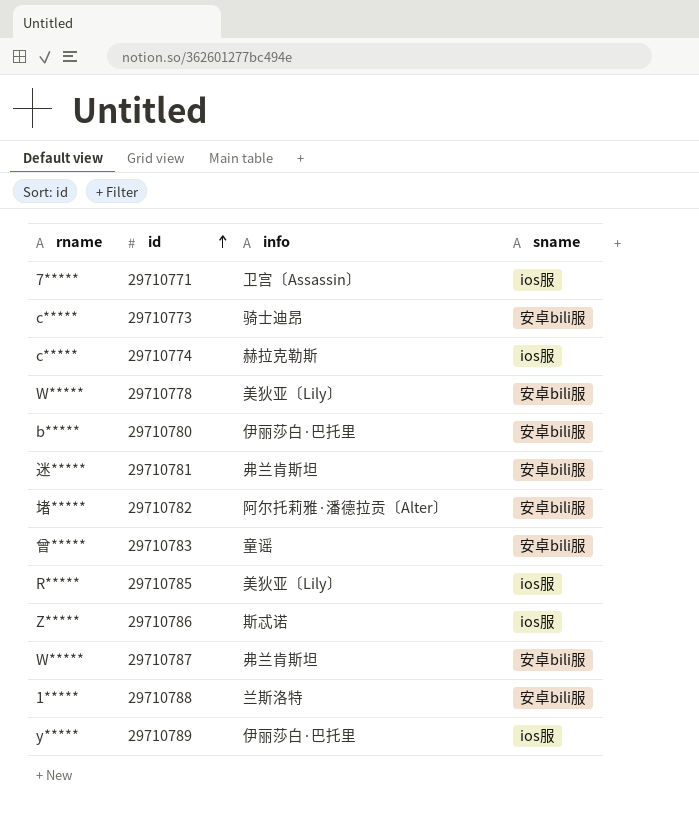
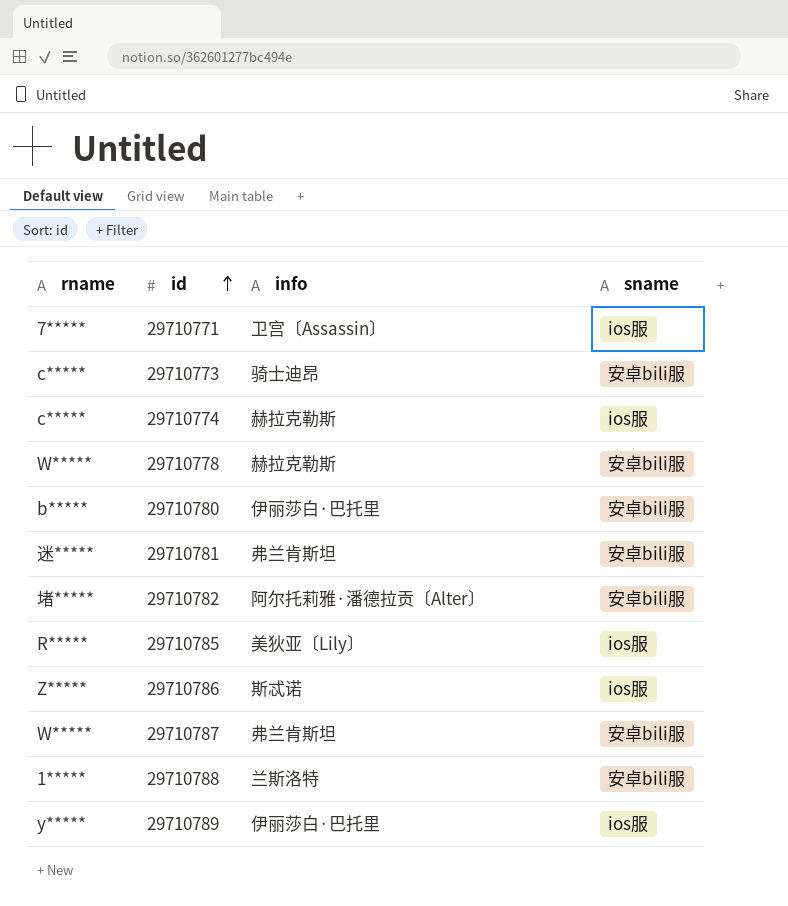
row 29710783: 曾***** | 童谣 | 安卓bili服 -> none
29710778 | info: 美狄亚〔Lily〕 -> 赫拉克勒斯

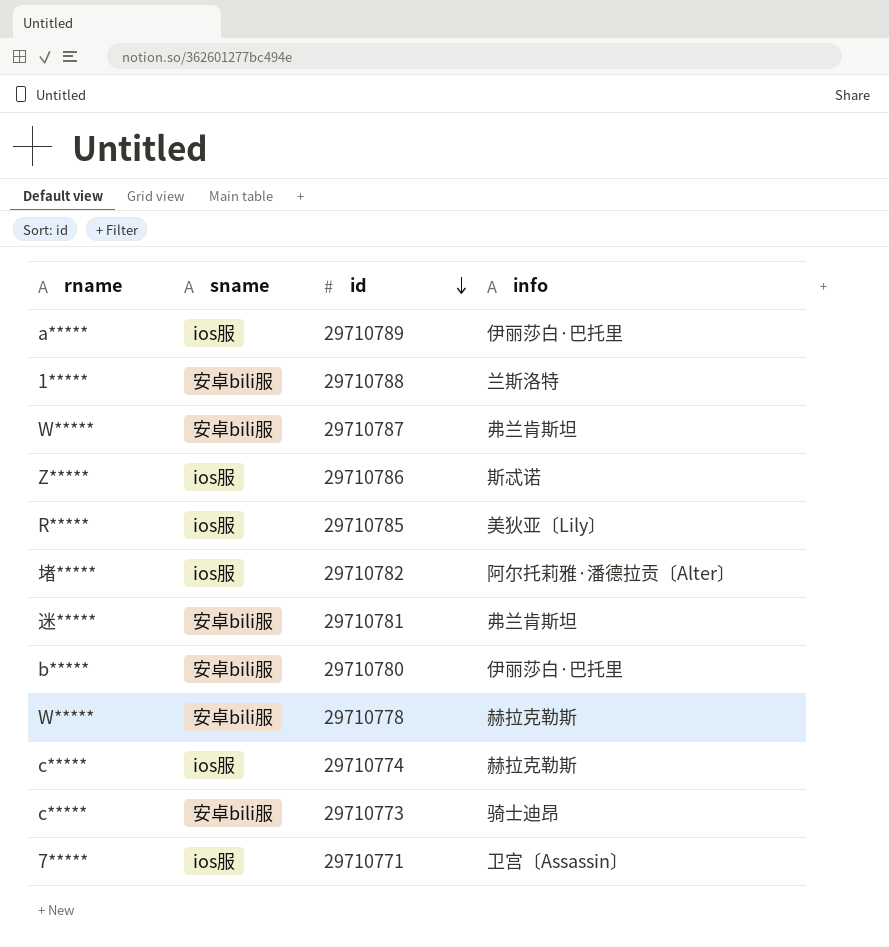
row order: id ascending -> id descending
column sname | position: 4 -> 2
29710789 | rname: y***** -> a*****
29710782 | sname: 安卓bili服 -> ios服

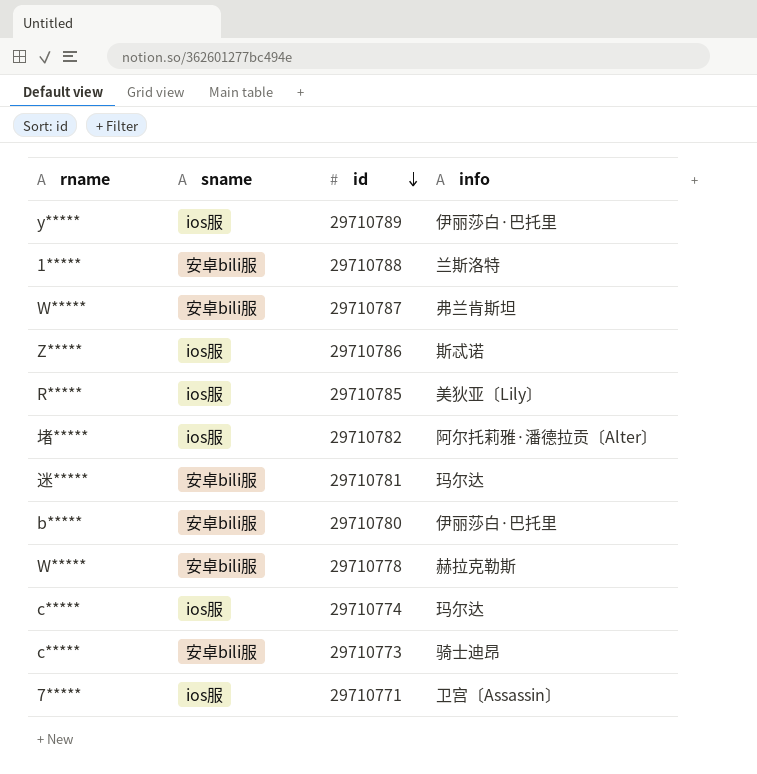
29710789 | rname: a***** -> y*****
29710781 | info: 弗兰肯斯坦 -> 玛尔达
29710774 | info: 赫拉克勒斯 -> 玛尔达

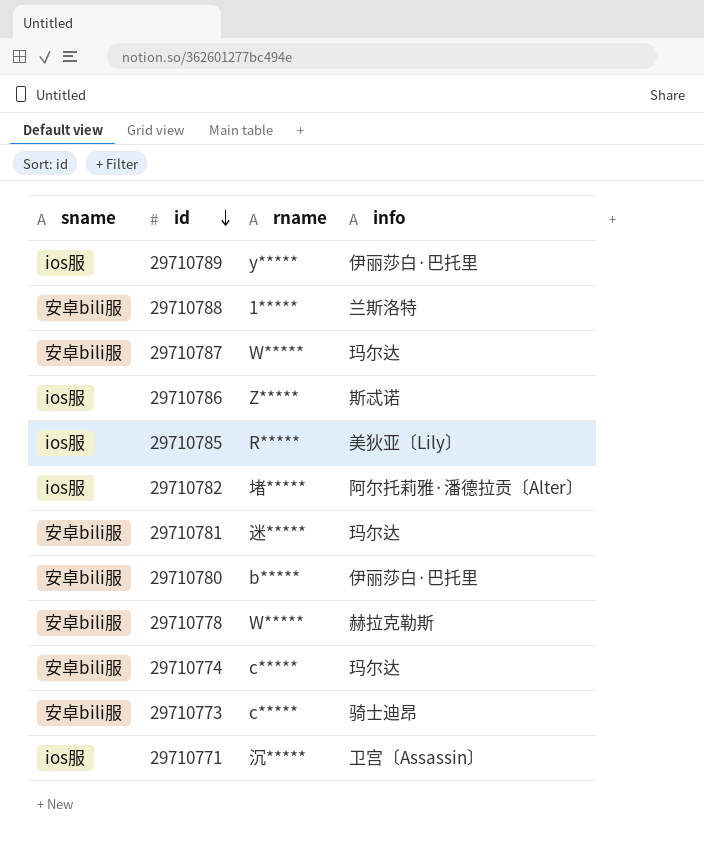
column rname | position: 1 -> 3
29710787 | info: 弗兰肯斯坦 -> 玛尔达
29710774 | sname: ios服 -> 安卓bili服
29710771 | rname: 7***** -> 沉*****

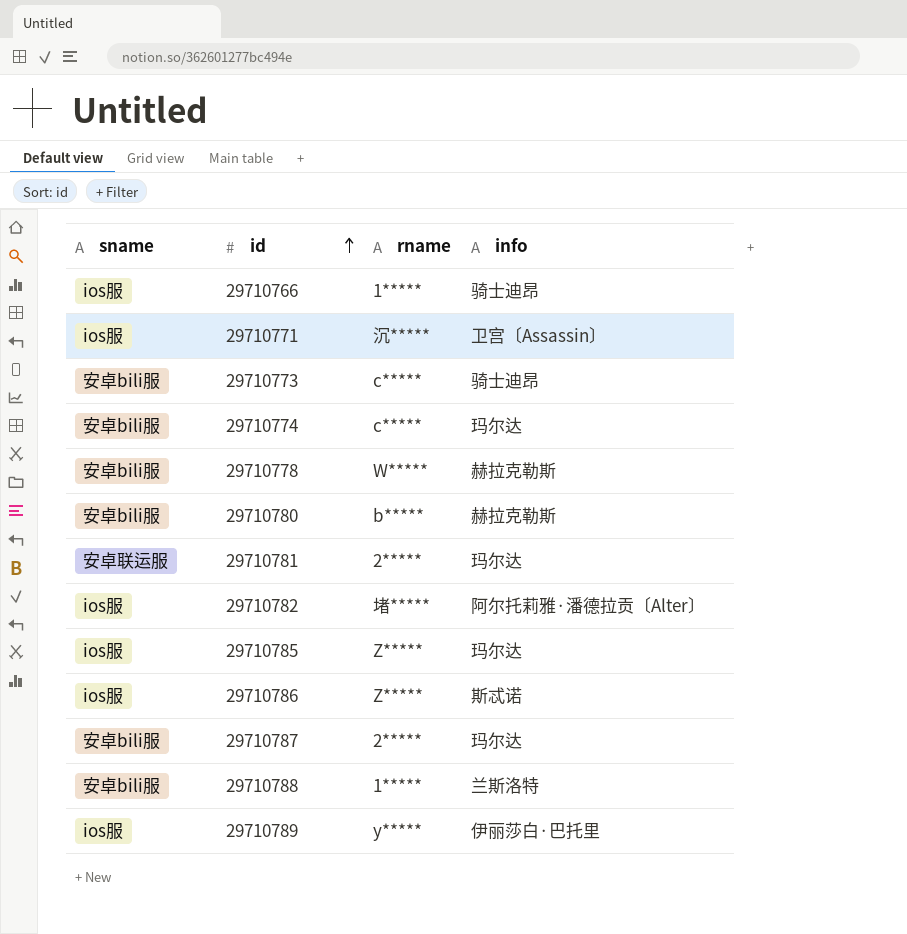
row order: id descending -> id ascending
row 29710766: none -> ios服 | 1***** | 骑士迪昂
29710780 | info: 伊丽莎白·巴托里 -> 赫拉克勒斯
29710781 | sname: 安卓bili服 -> 安卓联运服
29710781 | rname: 迷***** -> 2*****
29710785 | rname: R***** -> Z*****
29710785 | info: 美狄亚〔Lily〕 -> 玛尔达
29710787 | rname: W***** -> 2*****

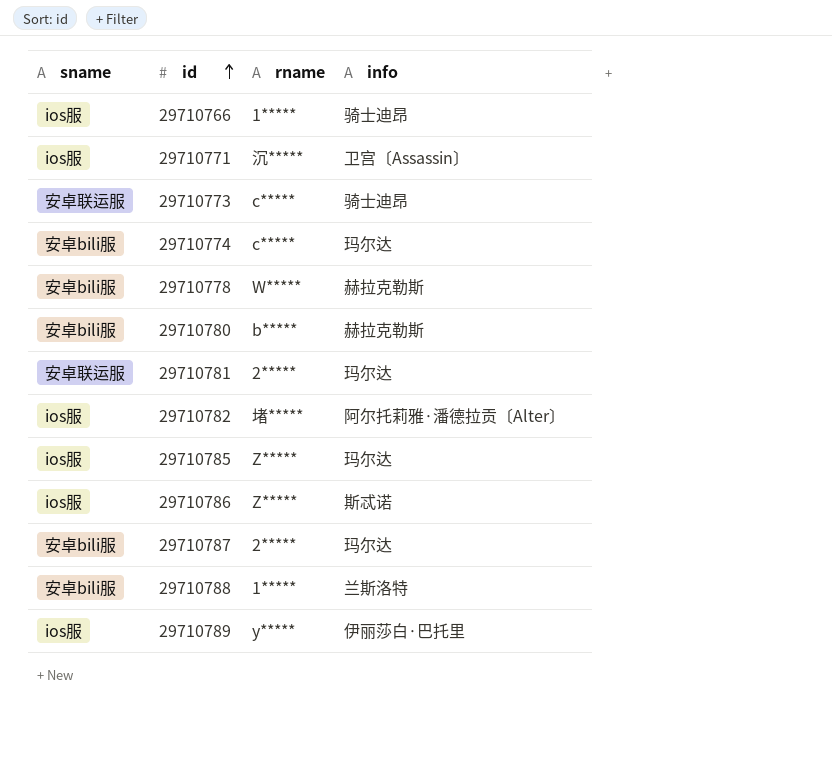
29710773 | sname: 安卓bili服 -> 安卓联运服

